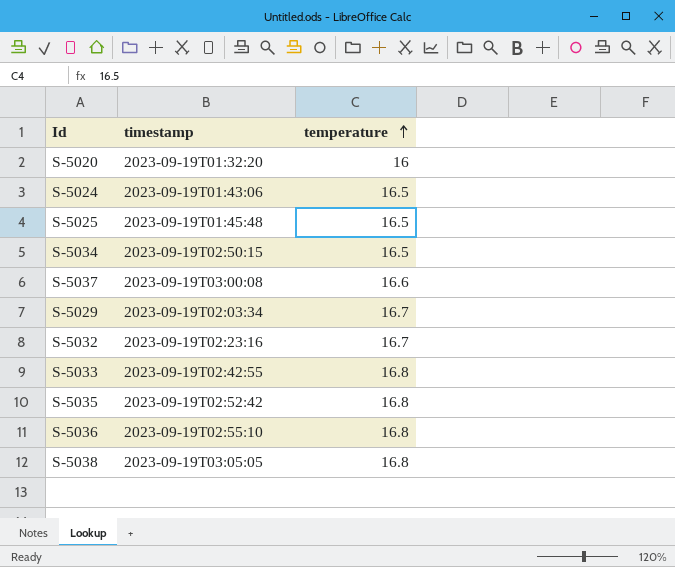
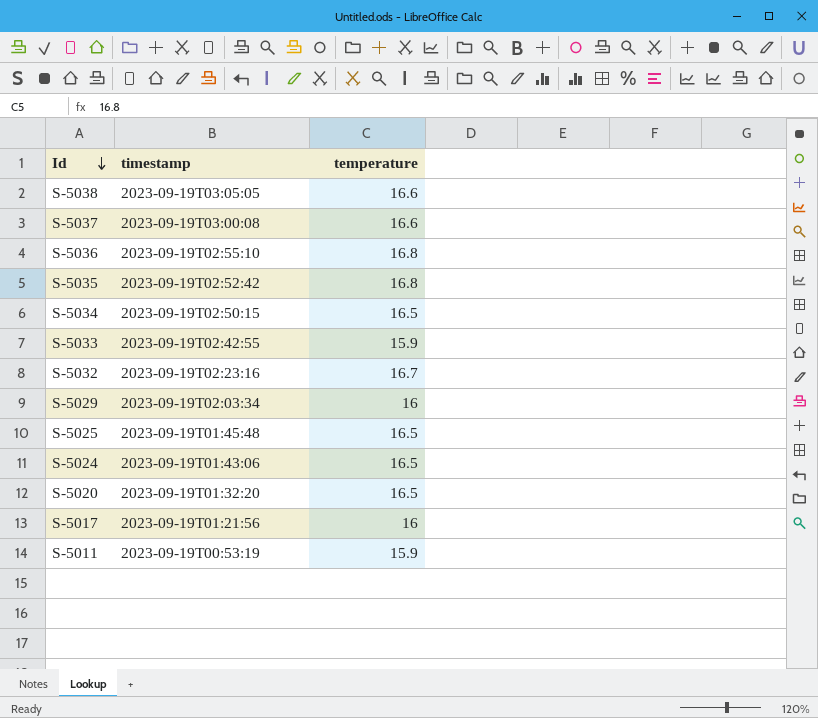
row order: temperature ascending -> Id descending
S-5038 | temperature: 16.8 -> 16.6
S-5033 | temperature: 16.8 -> 15.9
S-5029 | temperature: 16.7 -> 16
S-5020 | temperature: 16 -> 16.5
row S-5017: none -> 2023-09-19T01:21:56 | 16
row S-5011: none -> 2023-09-19T00:53:19 | 15.9

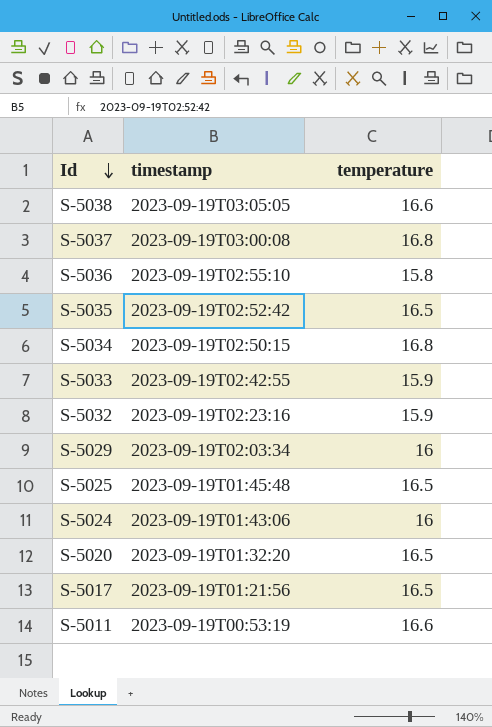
S-5037 | temperature: 16.6 -> 16.8
S-5036 | temperature: 16.8 -> 15.8
S-5035 | temperature: 16.8 -> 16.5
S-5034 | temperature: 16.5 -> 16.8
S-5032 | temperature: 16.7 -> 15.9
S-5024 | temperature: 16.5 -> 16
S-5017 | temperature: 16 -> 16.5
S-5011 | temperature: 15.9 -> 16.6

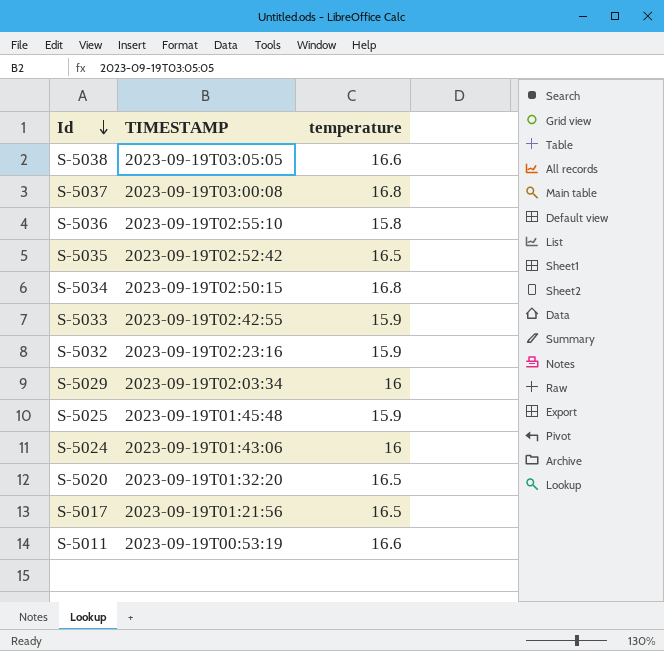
column name: timestamp -> TIMESTAMP
S-5025 | temperature: 16.5 -> 15.9

